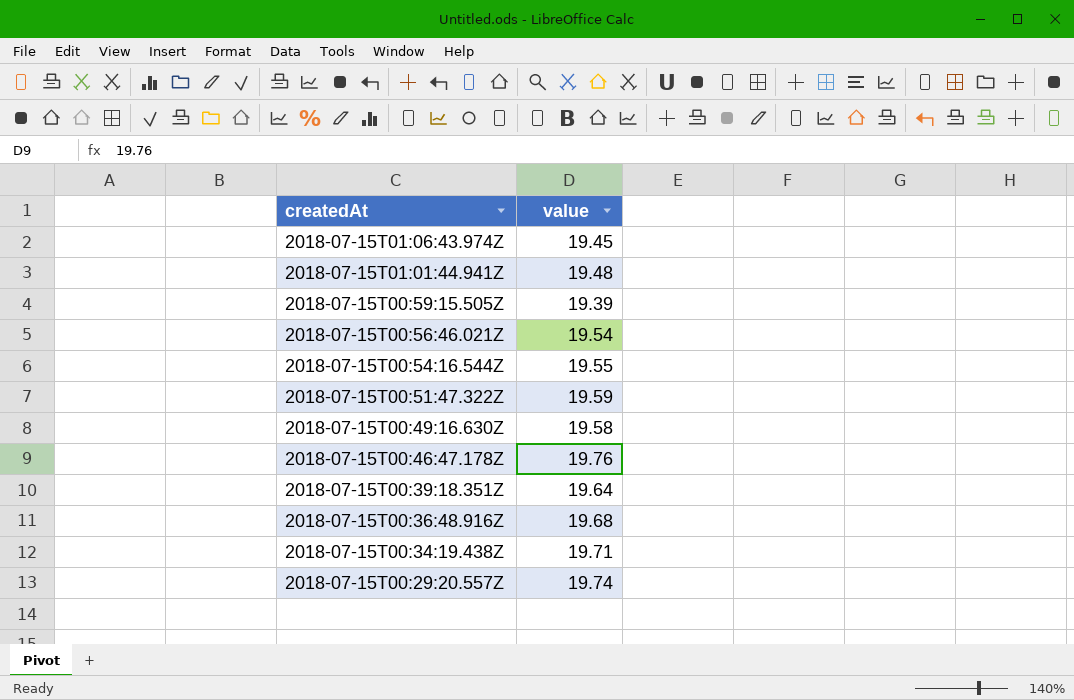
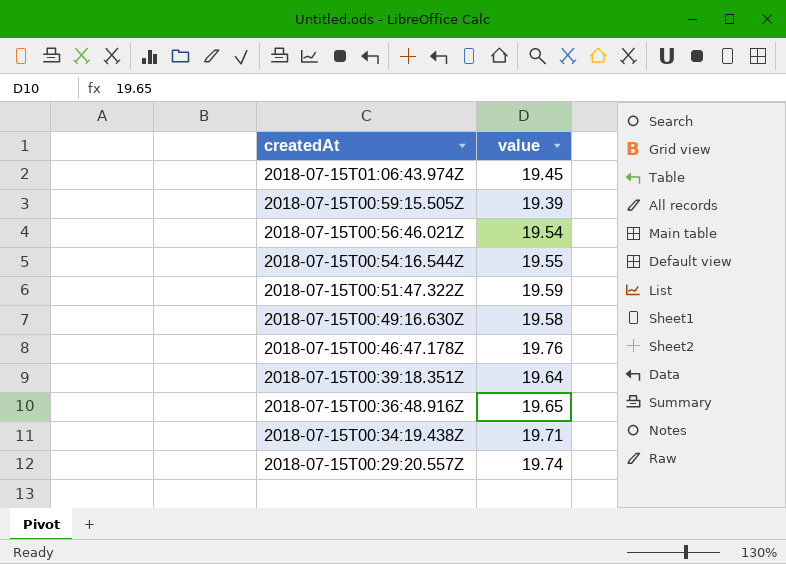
row 2018-07-15T01:01:44.941Z: 19.48 -> none
2018-07-15T00:36:48.916Z | value: 19.68 -> 19.65

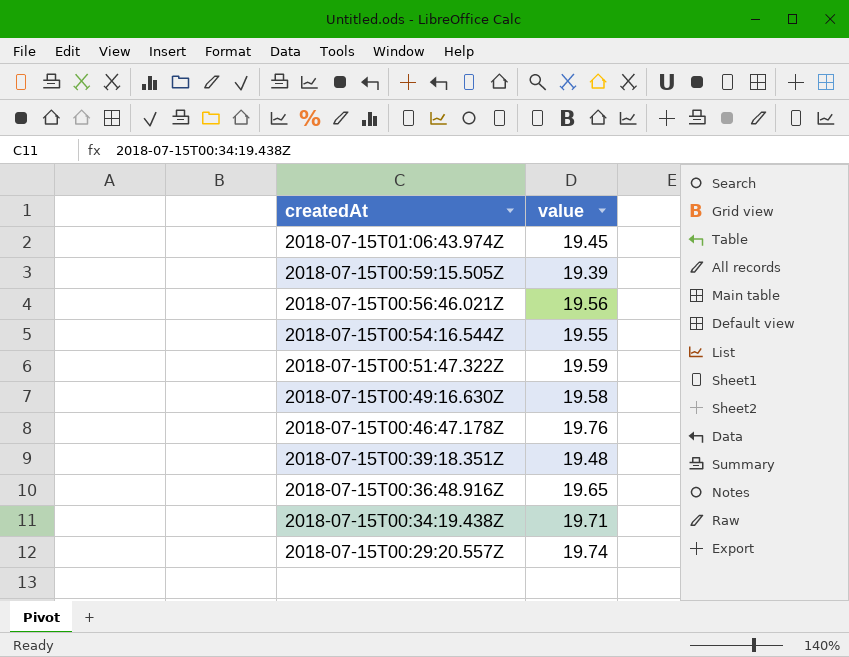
2018-07-15T00:56:46.021Z | value: 19.54 -> 19.56
2018-07-15T00:39:18.351Z | value: 19.64 -> 19.48

